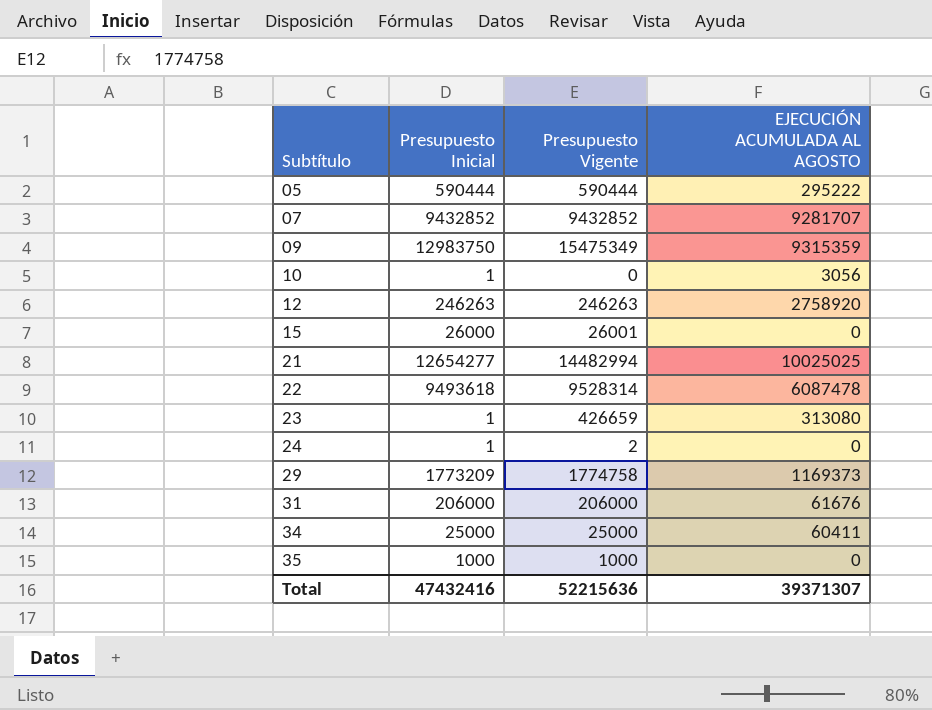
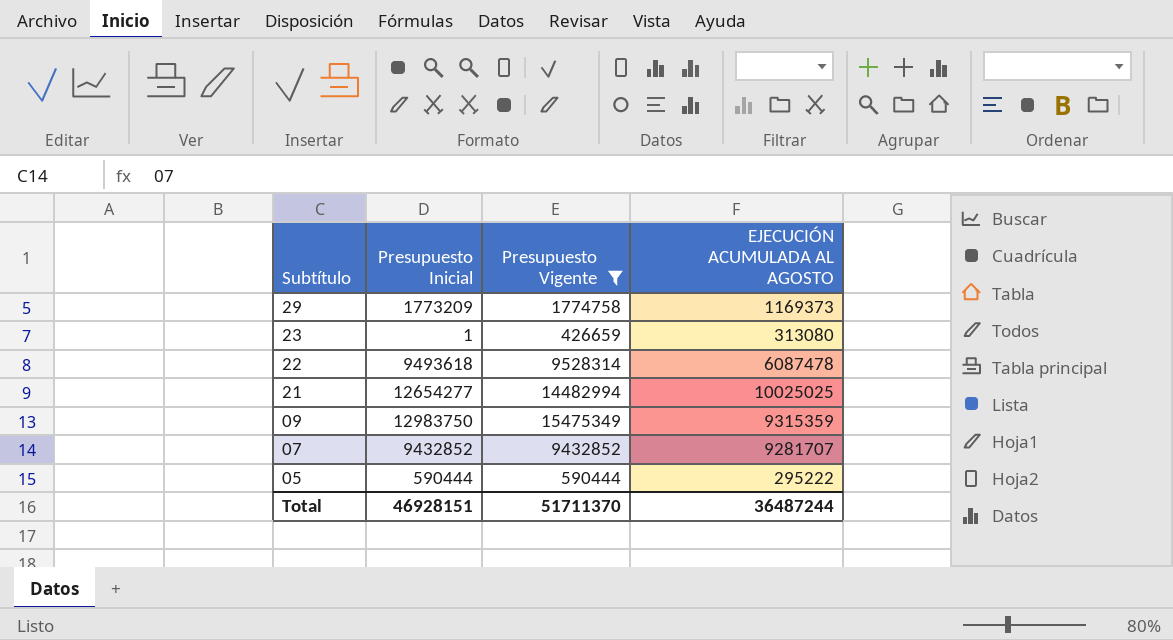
filter: none -> Presupuesto Vigente >= 426659
row order: Subtítulo ascending -> Subtítulo descending
Total | Presupuesto Inicial: 47432416 -> 46928151
Total | Presupuesto Vigente: 52215636 -> 51711370
Total | EJECUCIÓN ACUMULADA AL AGOSTO: 39371307 -> 36487244

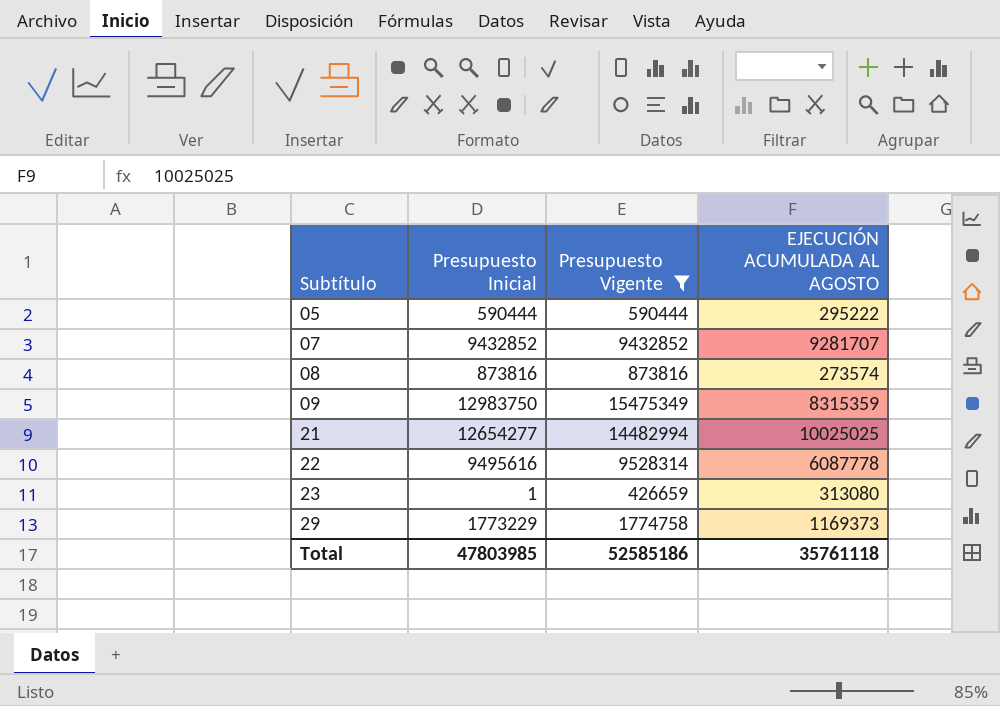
row order: Subtítulo descending -> Subtítulo ascending
row 08: none -> 873816 | 873816 | 273574
09 | EJECUCIÓN ACUMULADA AL AGOSTO: 9315359 -> 8315359
22 | Presupuesto Inicial: 9493618 -> 9495616
22 | EJECUCIÓN ACUMULADA AL AGOSTO: 6087478 -> 6087778
29 | Presupuesto Inicial: 1773209 -> 1773229
Total | Presupuesto Inicial: 46928151 -> 47803985
Total | Presupuesto Vigente: 51711370 -> 52585186
Total | EJECUCIÓN ACUMULADA AL AGOSTO: 36487244 -> 35761118

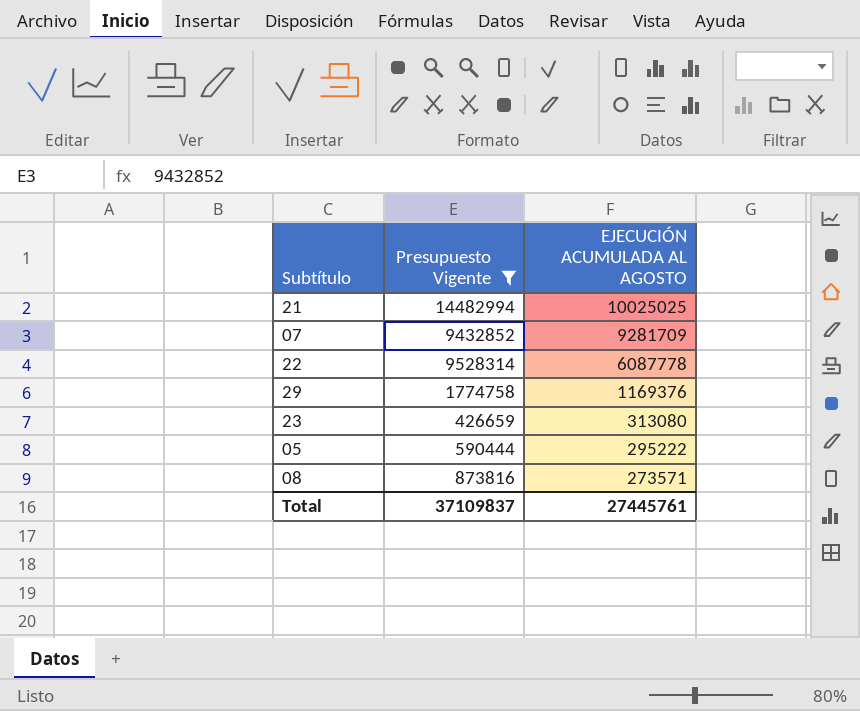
row order: Subtítulo ascending -> EJECUCIÓN ACUMULADA AL AGOSTO descending
column Presupuesto Inicial | position: 2 -> none
row 09: 12983750 | 15475349 | 8315359 -> none
07 | EJECUCIÓN ACUMULADA AL AGOSTO: 9281707 -> 9281709
29 | EJECUCIÓN ACUMULADA AL AGOSTO: 1169373 -> 1169376
08 | EJECUCIÓN ACUMULADA AL AGOSTO: 273574 -> 273571
Total | Presupuesto Vigente: 52585186 -> 37109837
Total | EJECUCIÓN ACUMULADA AL AGOSTO: 35761118 -> 27445761

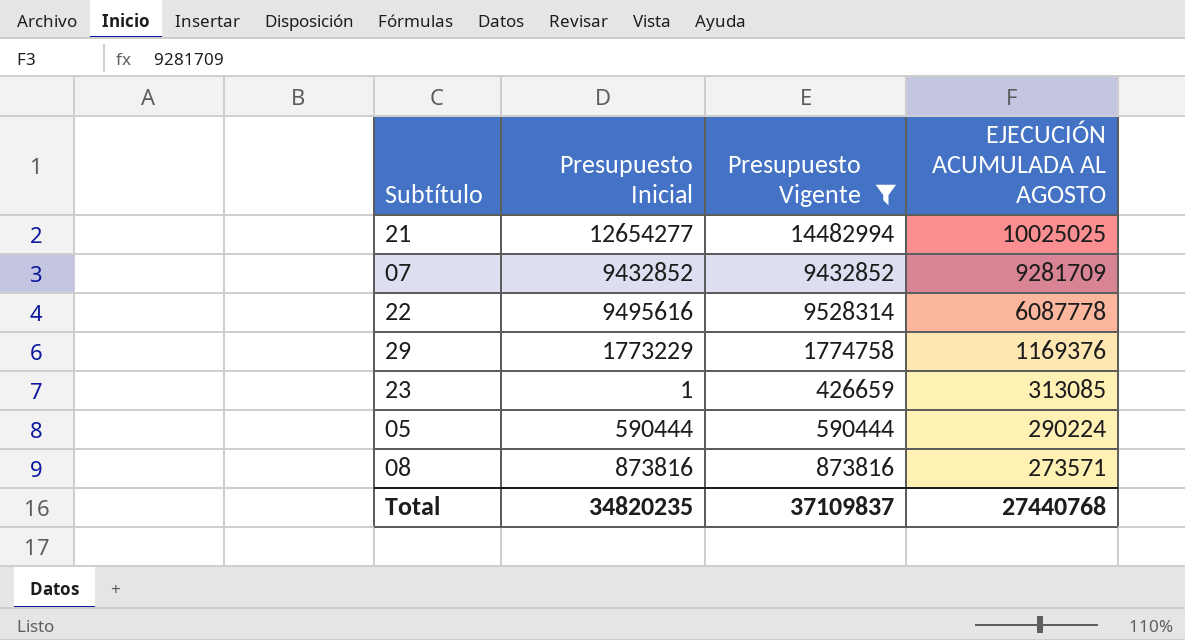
column Presupuesto Inicial | position: none -> 2
23 | EJECUCIÓN ACUMULADA AL AGOSTO: 313080 -> 313085
05 | EJECUCIÓN ACUMULADA AL AGOSTO: 295222 -> 290224
Total | EJECUCIÓN ACUMULADA AL AGOSTO: 27445761 -> 27440768

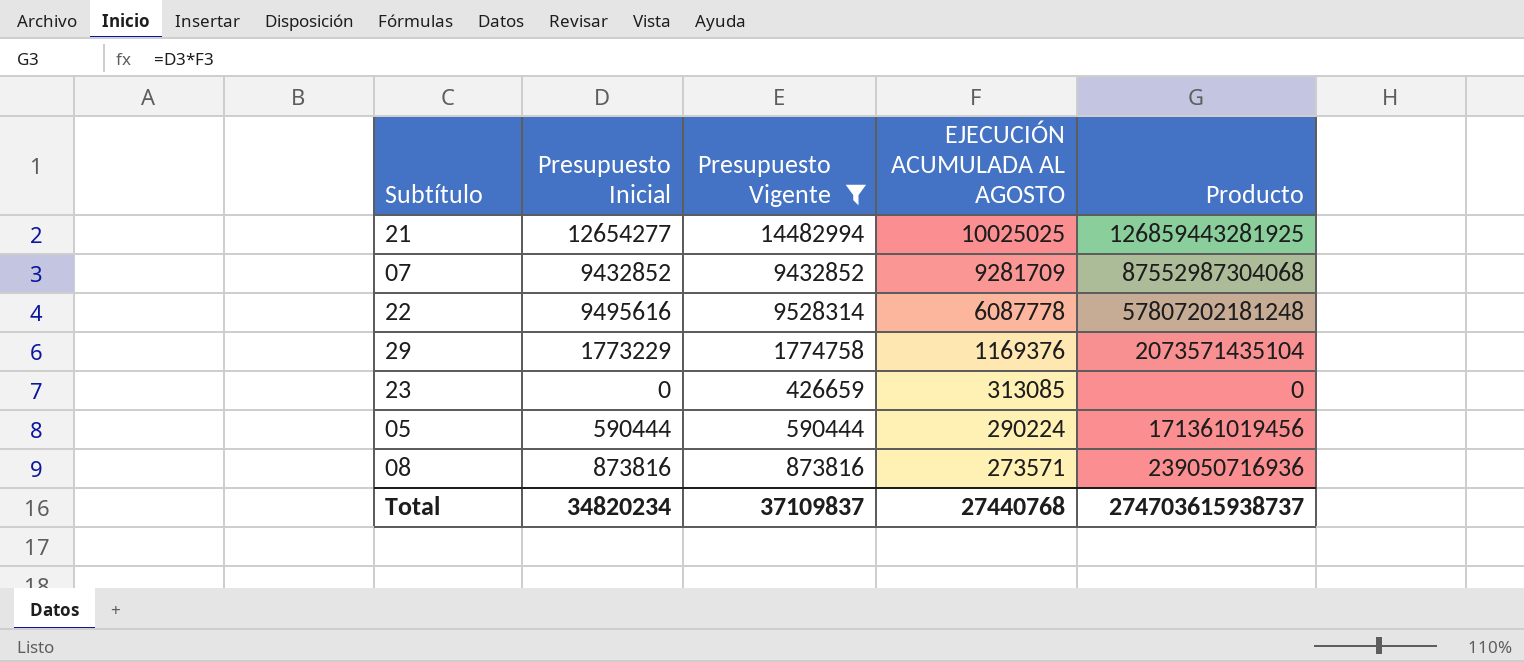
column Producto | formula: none -> [Presupuesto Inicial] * [EJECUCIÓN ACUMULADA AL AGOSTO]
23 | Presupuesto Inicial: 1 -> 0
Total | Presupuesto Inicial: 34820235 -> 34820234

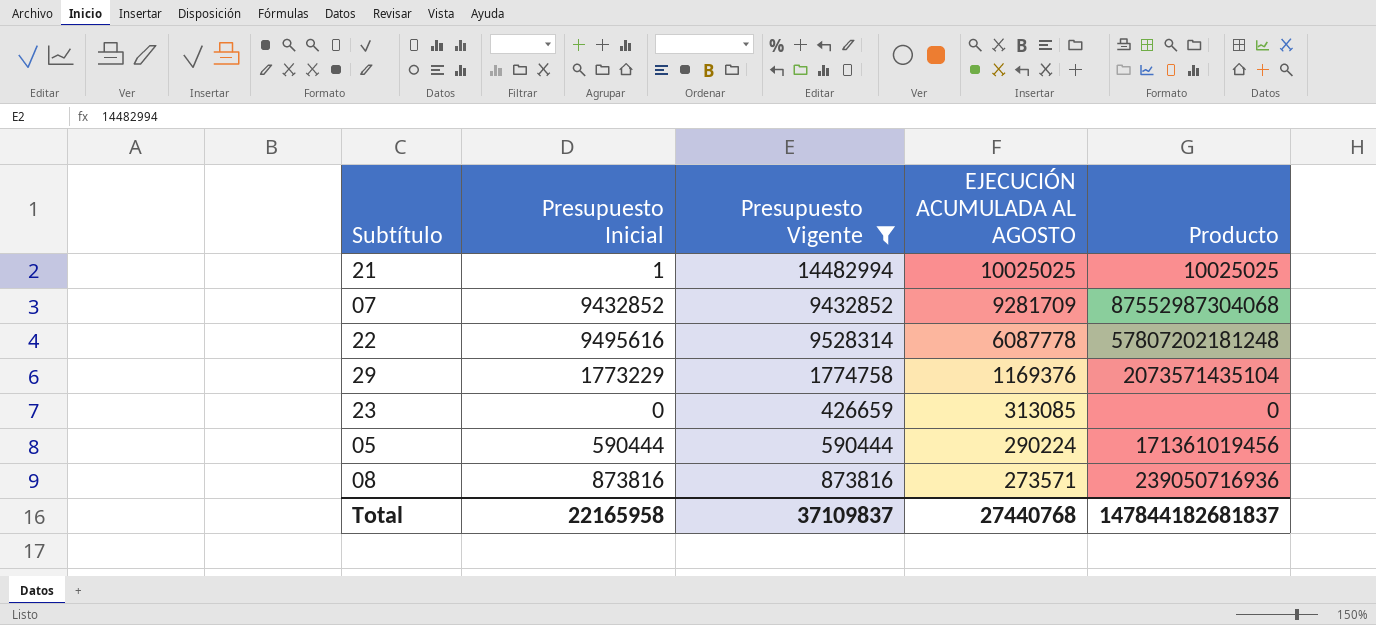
21 | Presupuesto Inicial: 12654277 -> 1
21 | Producto: 126859443281925 -> 10025025
Total | Presupuesto Inicial: 34820234 -> 22165958
Total | Producto: 274703615938737 -> 147844182681837

